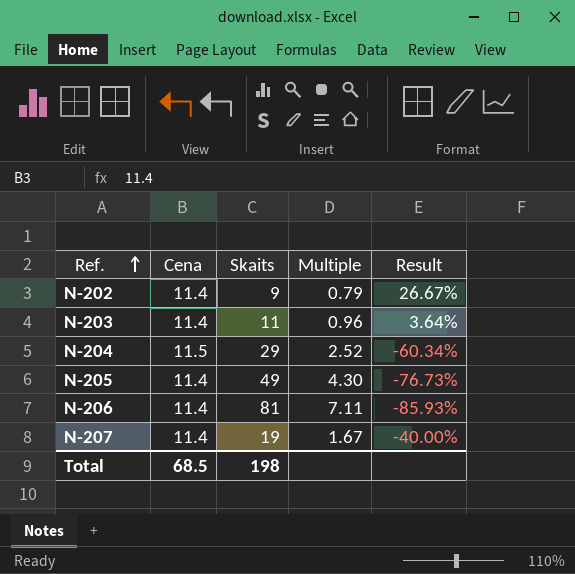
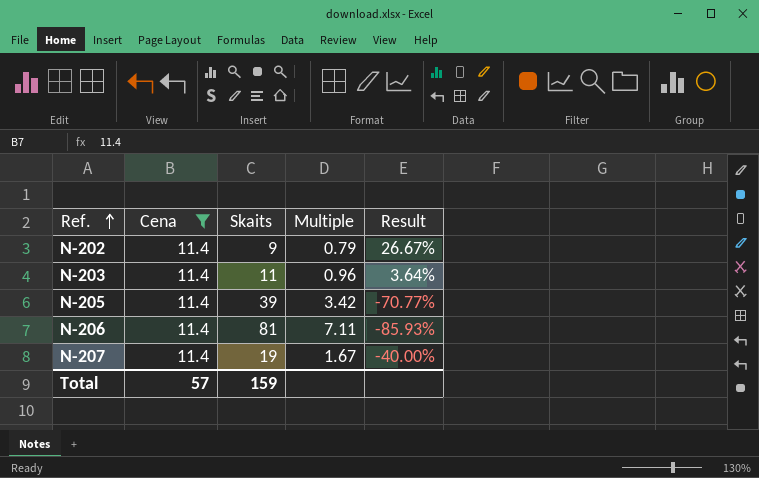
filter: none -> Cena = 11.4
N-205 | Skaits: 49 -> 39
N-205 | Multiple: 4.30 -> 3.42
N-205 | Result: -76.73% -> -70.77%
Total | Cena: 68.5 -> 57
Total | Skaits: 198 -> 159

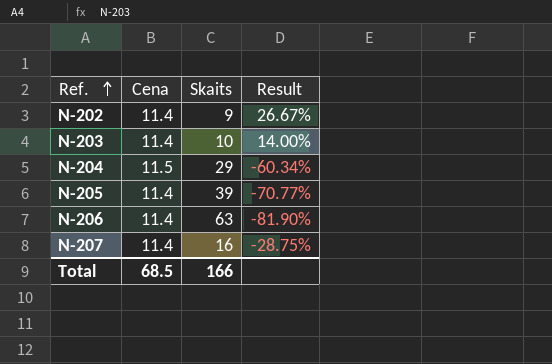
filter: Cena = 11.4 -> none
column Multiple | formula: [Skaits] / [Cena] -> none
N-203 | Skaits: 11 -> 10
N-203 | Result: 3.64% -> 14.00%
N-206 | Skaits: 81 -> 63
N-206 | Result: -85.93% -> -81.90%
N-207 | Skaits: 19 -> 16
N-207 | Result: -40.00% -> -28.75%
Total | Cena: 57 -> 68.5
Total | Skaits: 159 -> 166

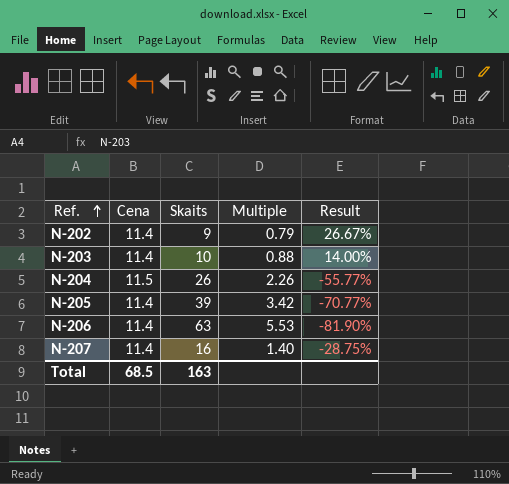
column Multiple | formula: none -> [Skaits] / [Cena]
N-204 | Skaits: 29 -> 26
N-204 | Result: -60.34% -> -55.77%
Total | Skaits: 166 -> 163

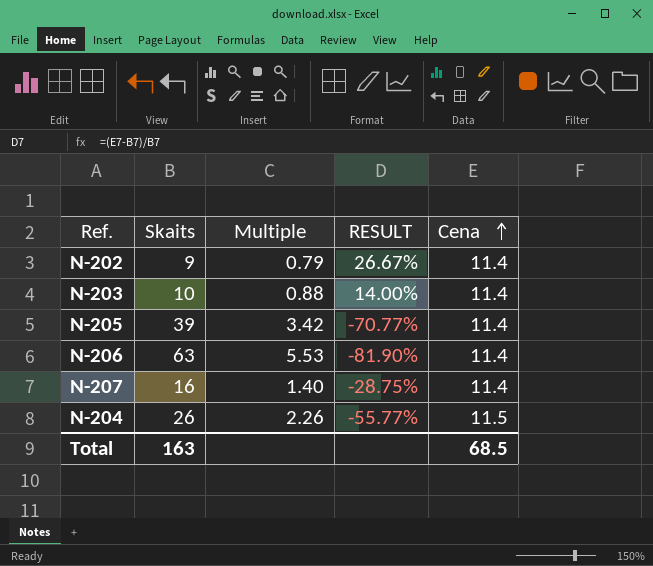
row order: Ref. ascending -> Cena ascending
column name: Result -> RESULT
column Cena | position: 2 -> 5

